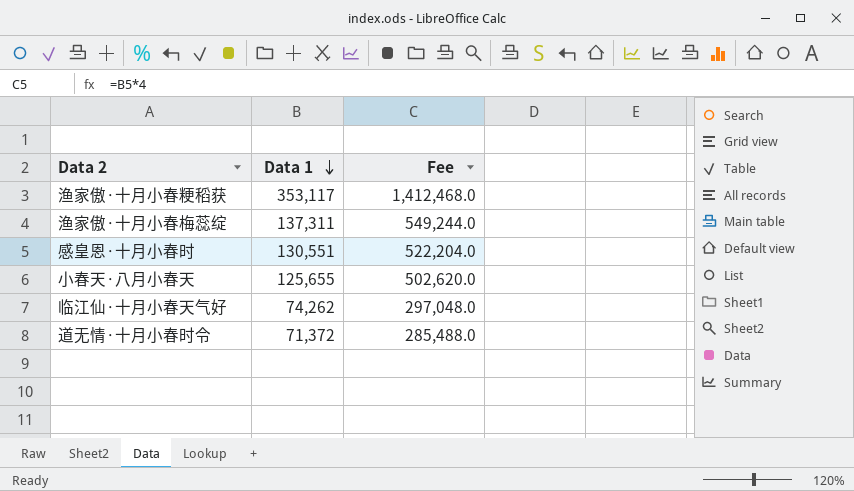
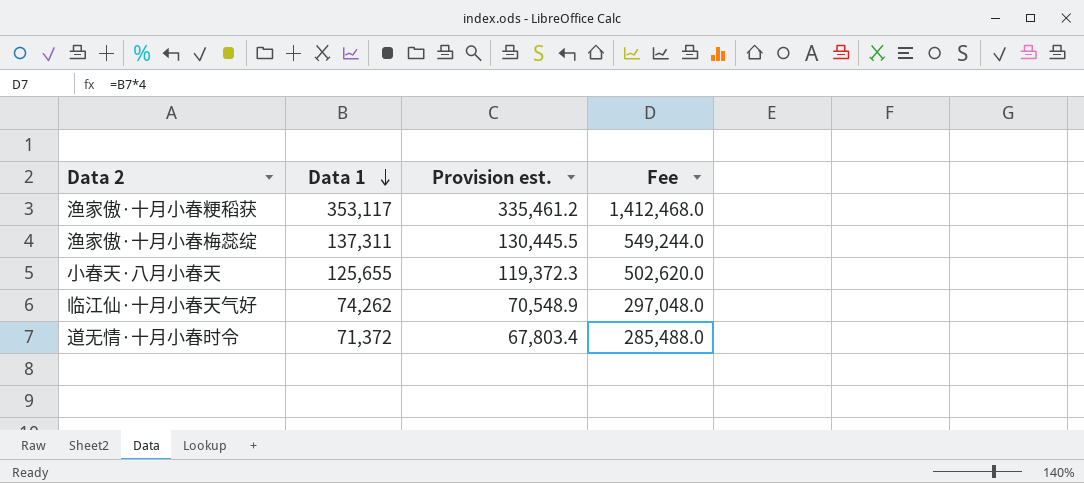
column Provision est. | formula: none -> [Data 1] * 0.95
row 感皇恩·十月小春时: 130,551 | 522,204.0 -> none

